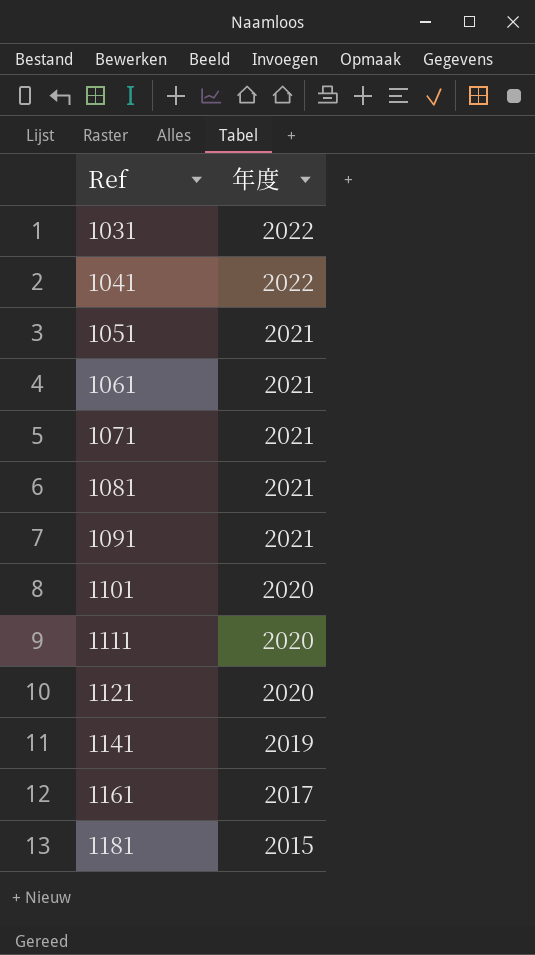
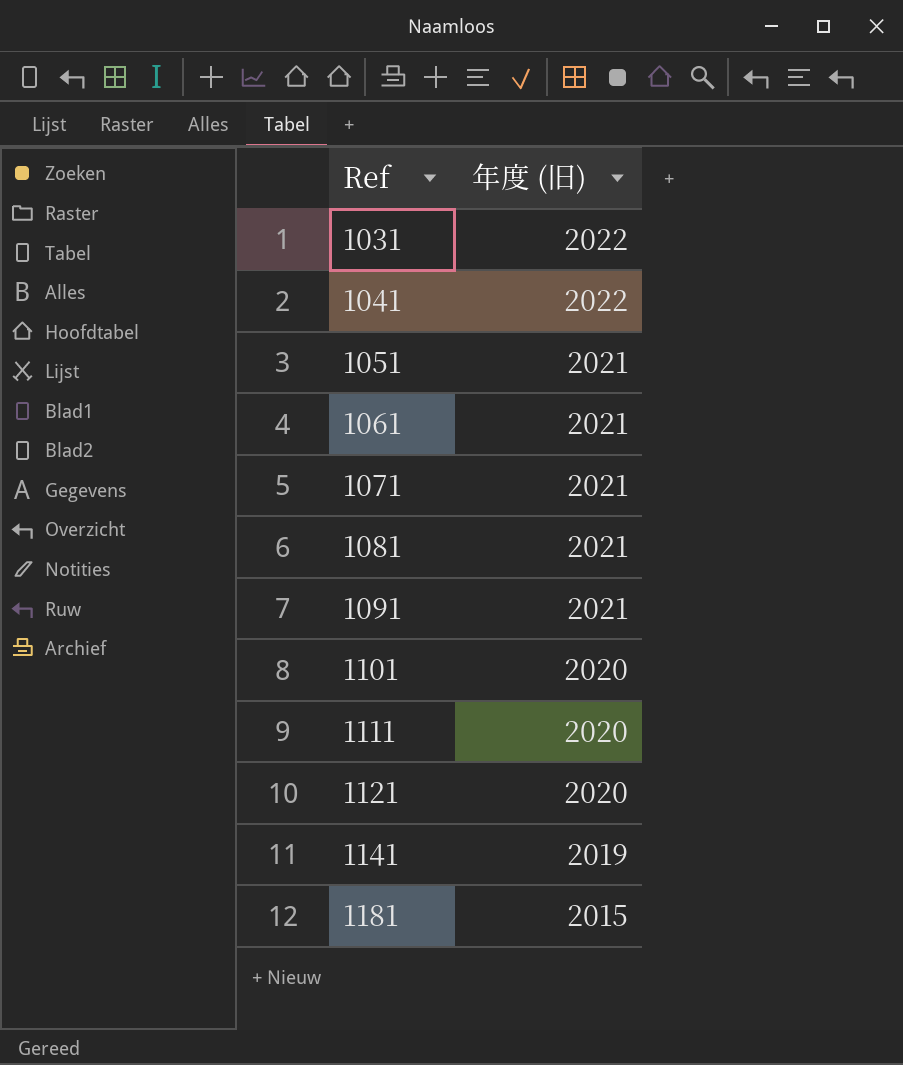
column name: 年度 -> 年度 (旧)
row 1161: 2017 -> none

